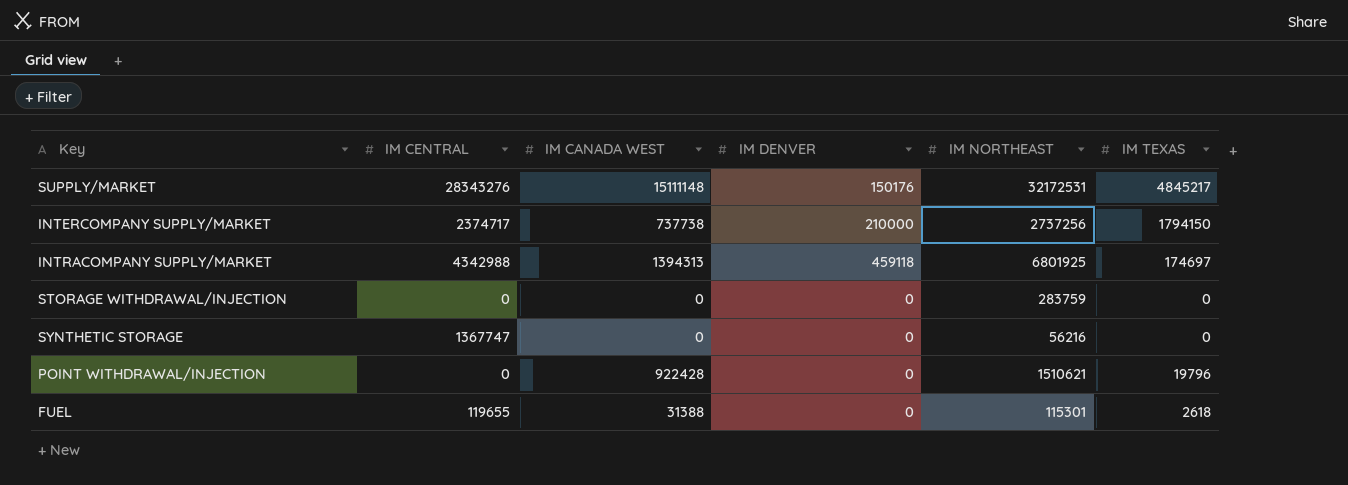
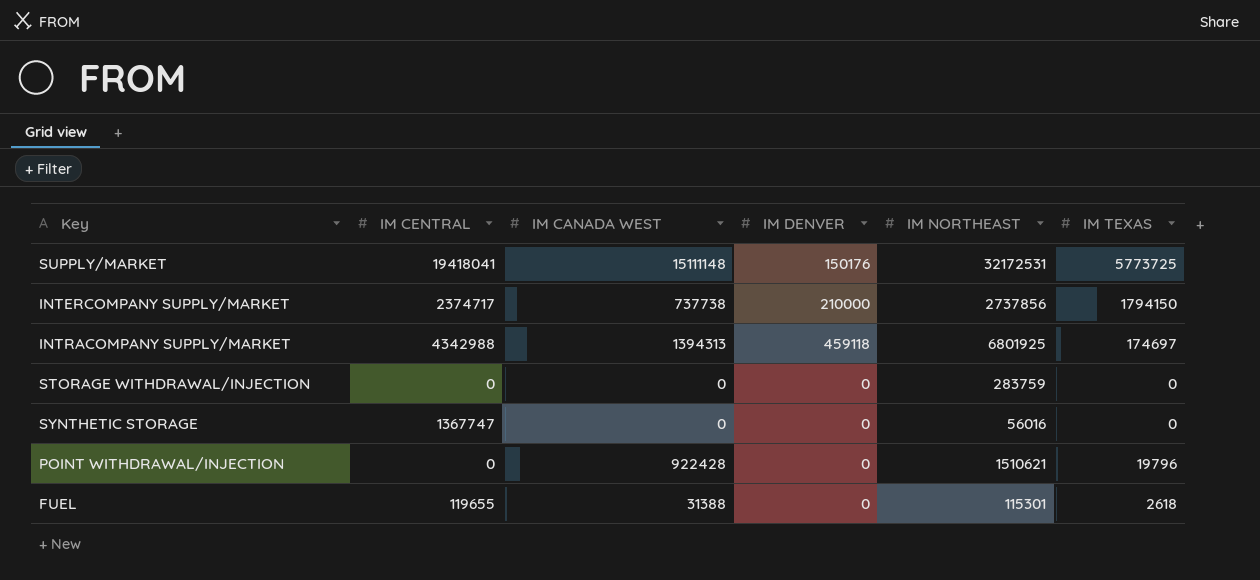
SUPPLY/MARKET | IM CENTRAL: 28343276 -> 19418041
SUPPLY/MARKET | IM TEXAS: 4845217 -> 5773725
INTERCOMPANY SUPPLY/MARKET | IM NORTHEAST: 2737256 -> 2737856
SYNTHETIC STORAGE | IM NORTHEAST: 56216 -> 56016

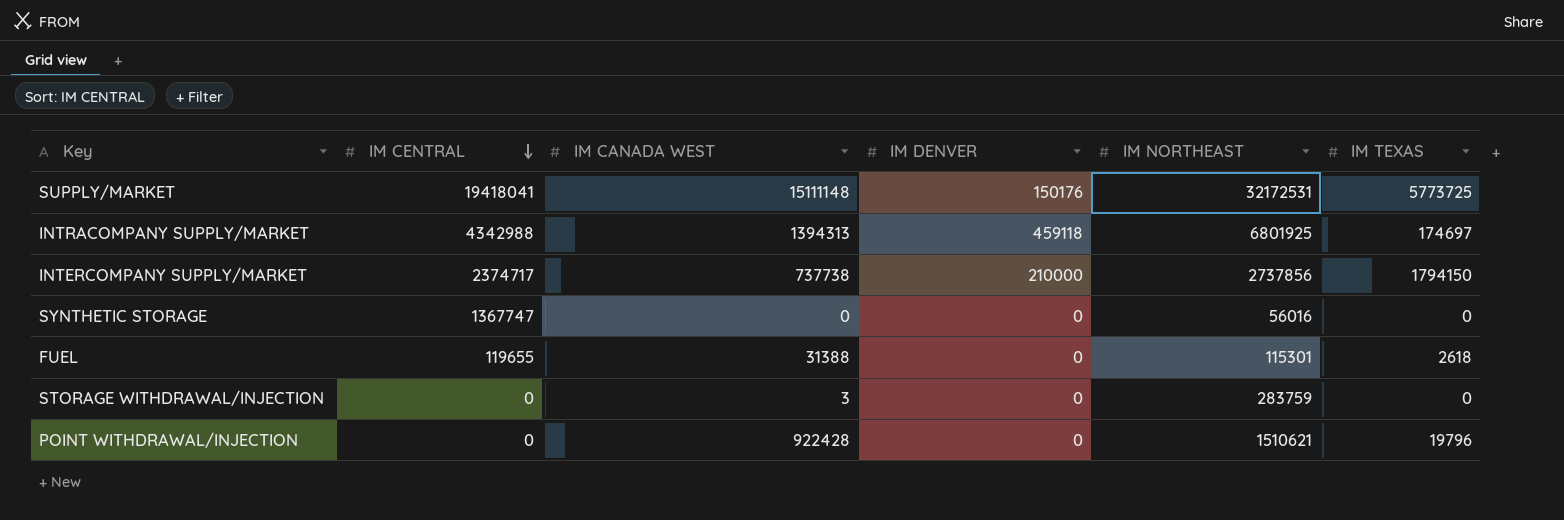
row order: none -> IM CENTRAL descending
STORAGE WITHDRAWAL/INJECTION | IM CANADA WEST: 0 -> 3

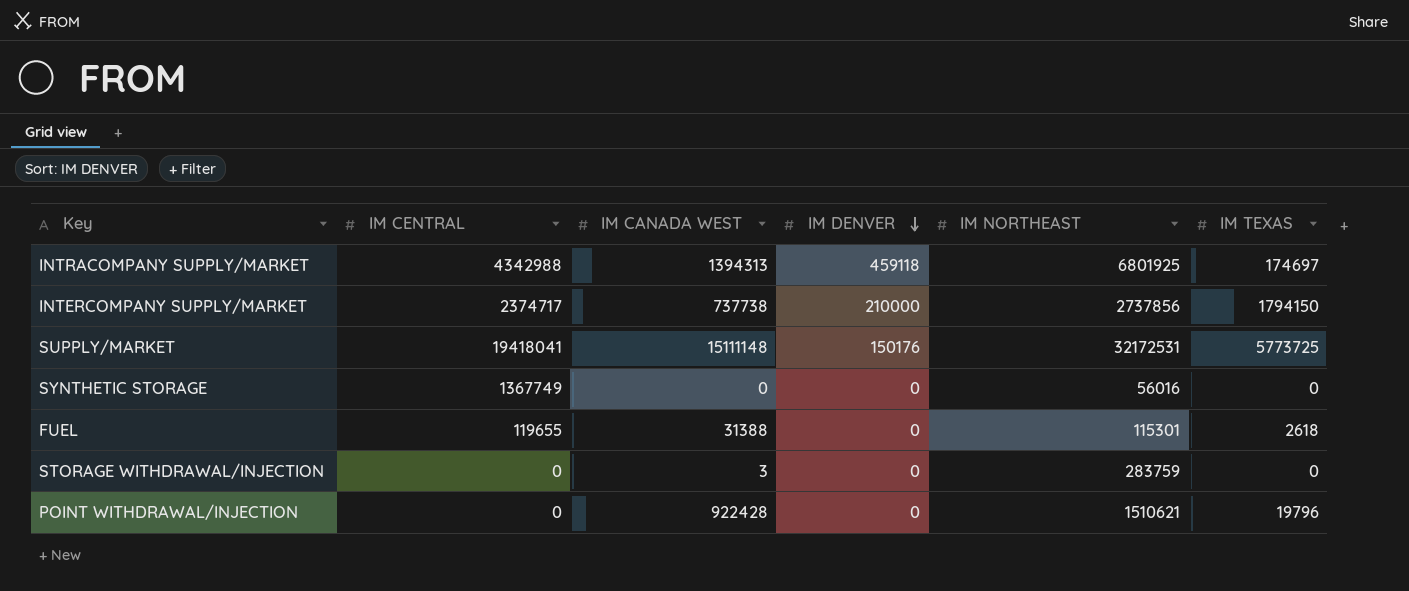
row order: IM CENTRAL descending -> IM DENVER descending
SYNTHETIC STORAGE | IM CENTRAL: 1367747 -> 1367749

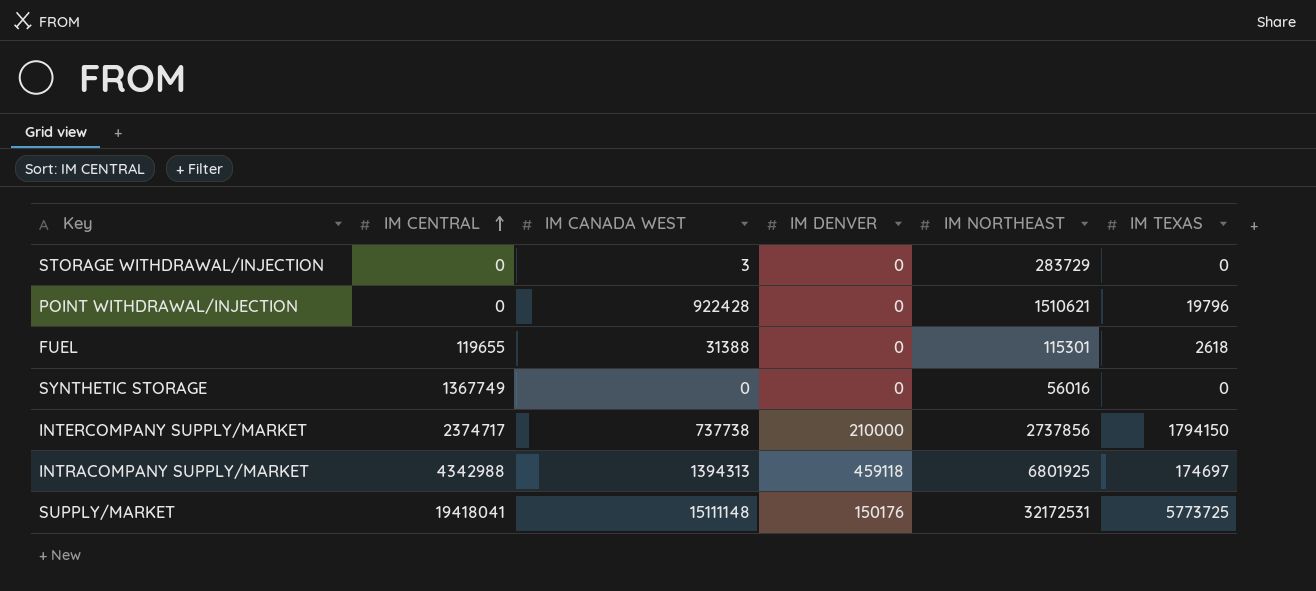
row order: IM DENVER descending -> IM CENTRAL ascending
STORAGE WITHDRAWAL/INJECTION | IM NORTHEAST: 283759 -> 283729

